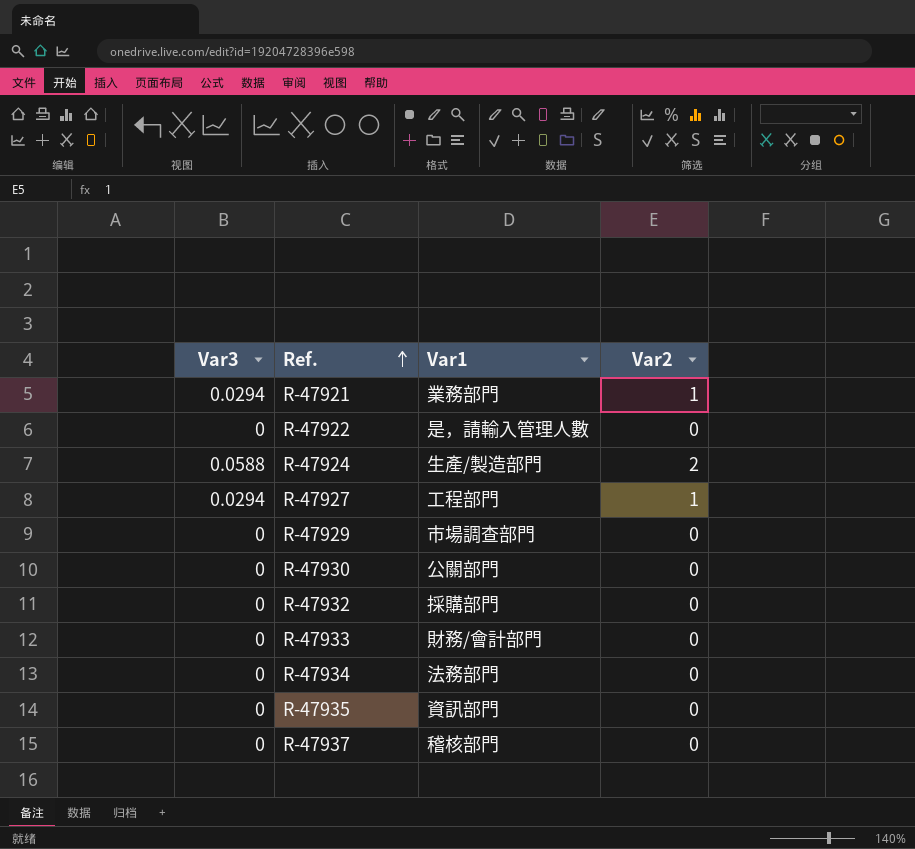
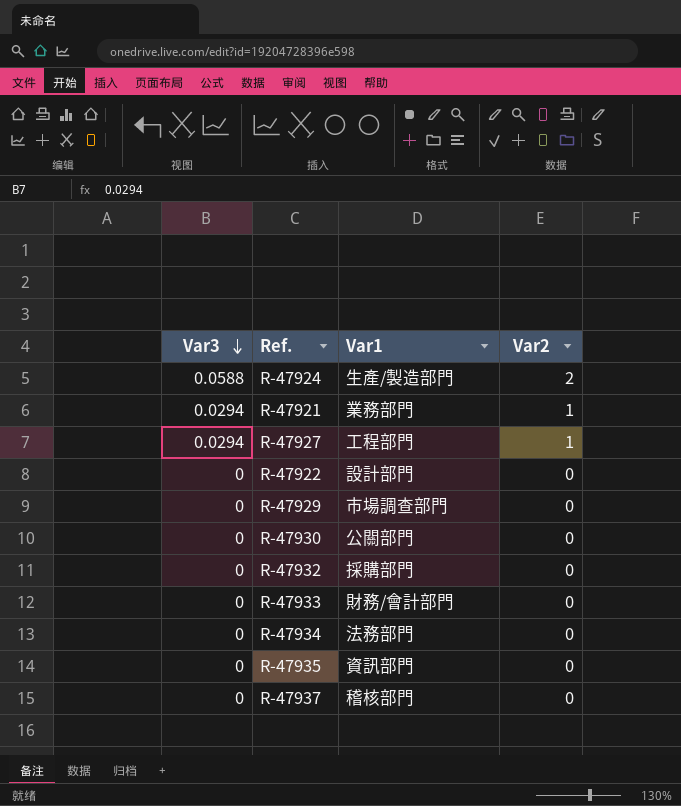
row order: Ref. ascending -> Var3 descending
R-47922 | Var1: 是，請輸入管理人數 -> 設計部門

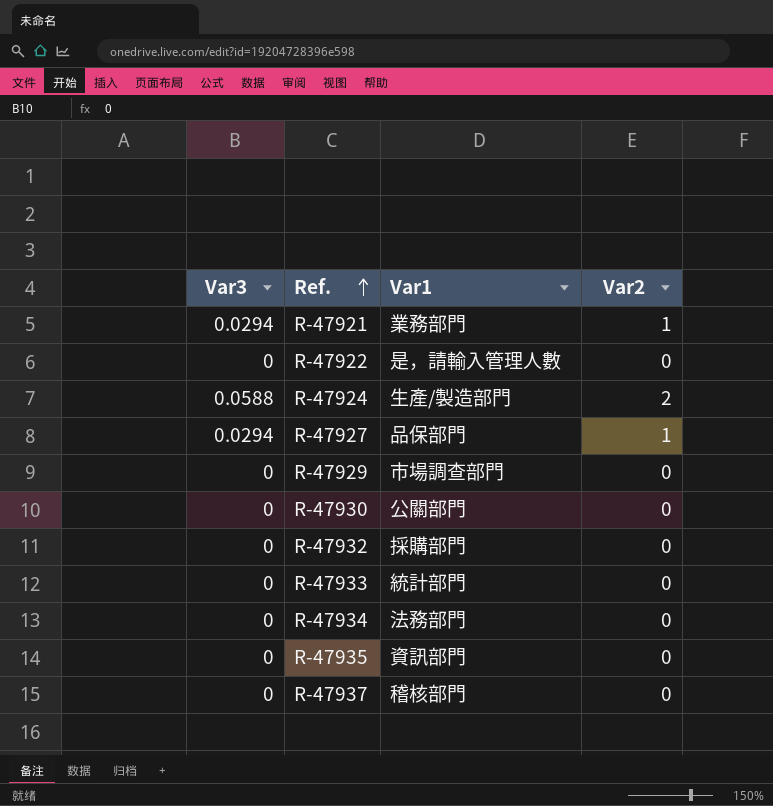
row order: Var3 descending -> Ref. ascending
R-47922 | Var1: 設計部門 -> 是，請輸入管理人數
R-47927 | Var1: 工程部門 -> 品保部門
R-47933 | Var1: 財務/會計部門 -> 統計部門

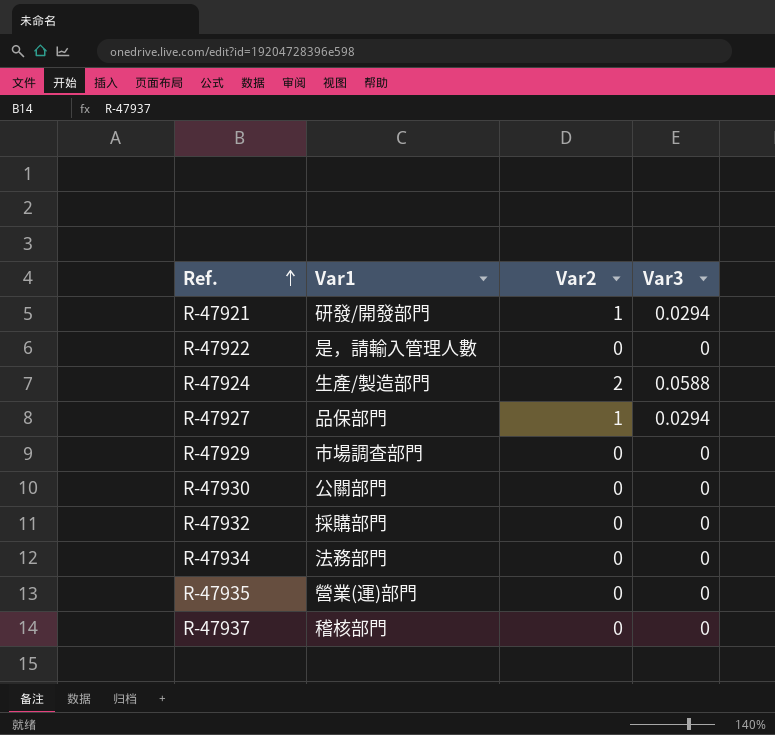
column Var3 | position: 1 -> 4
row R-47933: 0 | 統計部門 | 0 -> none
R-47921 | Var1: 業務部門 -> 研發/開發部門
R-47935 | Var1: 資訊部門 -> 營業(運)部門

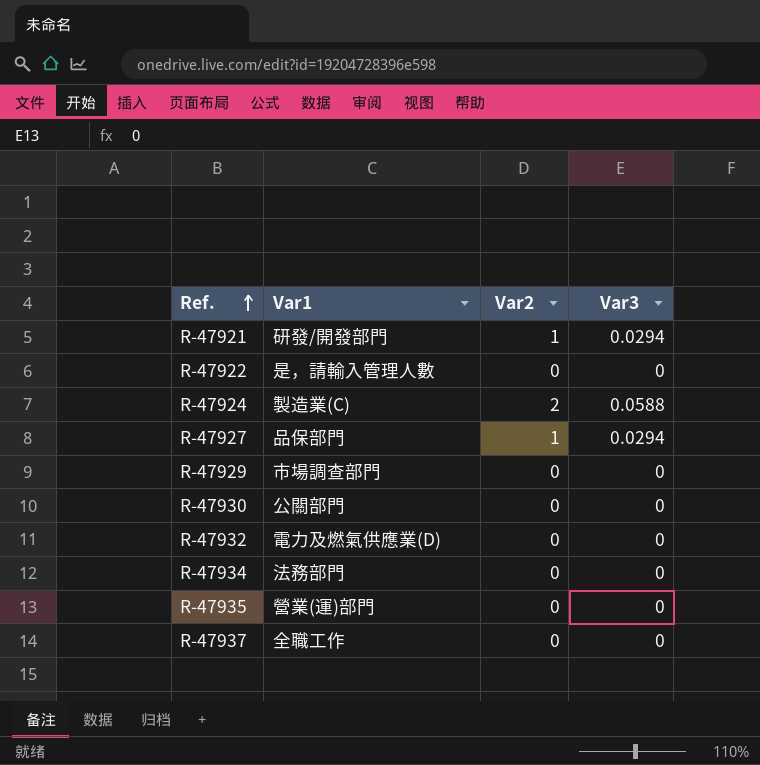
R-47924 | Var1: 生產/製造部門 -> 製造業(C)
R-47932 | Var1: 採購部門 -> 電力及燃氣供應業(D)
R-47937 | Var1: 稽核部門 -> 全職工作

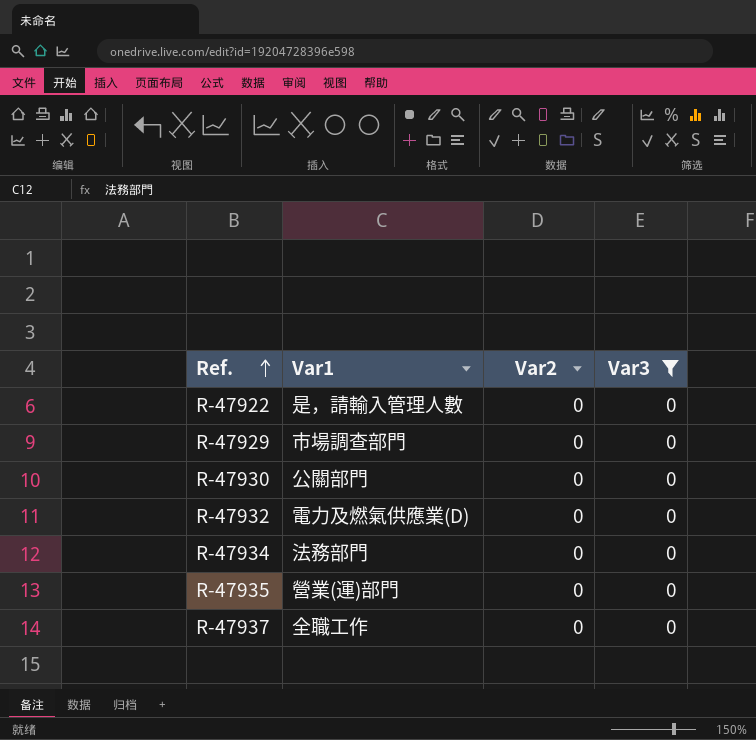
filter: none -> Var3 = 0

